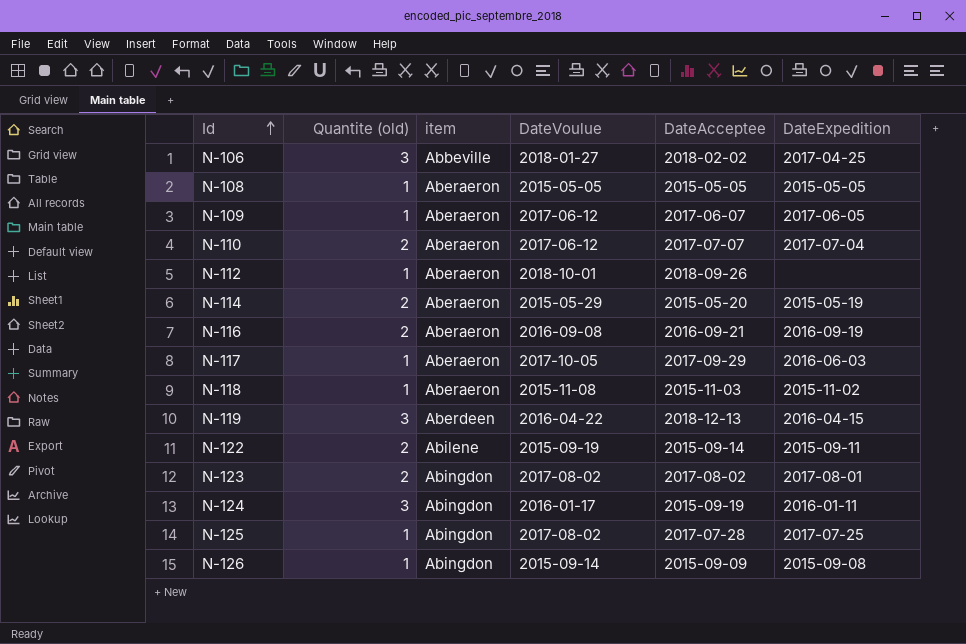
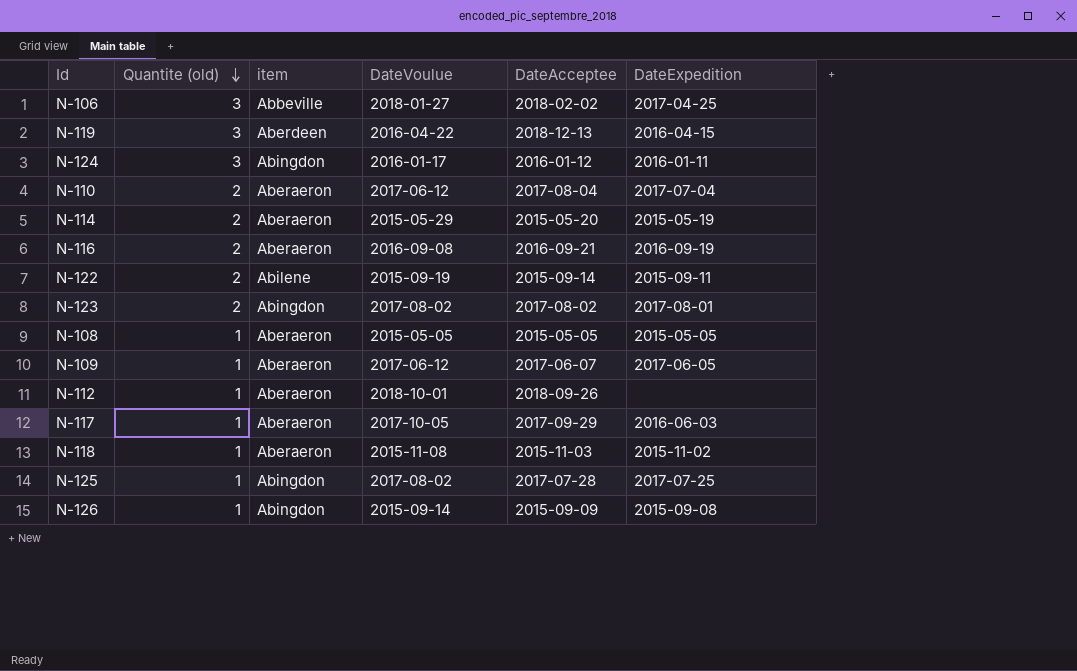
row order: Id ascending -> Quantite (old) descending
N-124 | DateAcceptee: 2015-09-19 -> 2016-01-12
N-110 | DateAcceptee: 2017-07-07 -> 2017-08-04

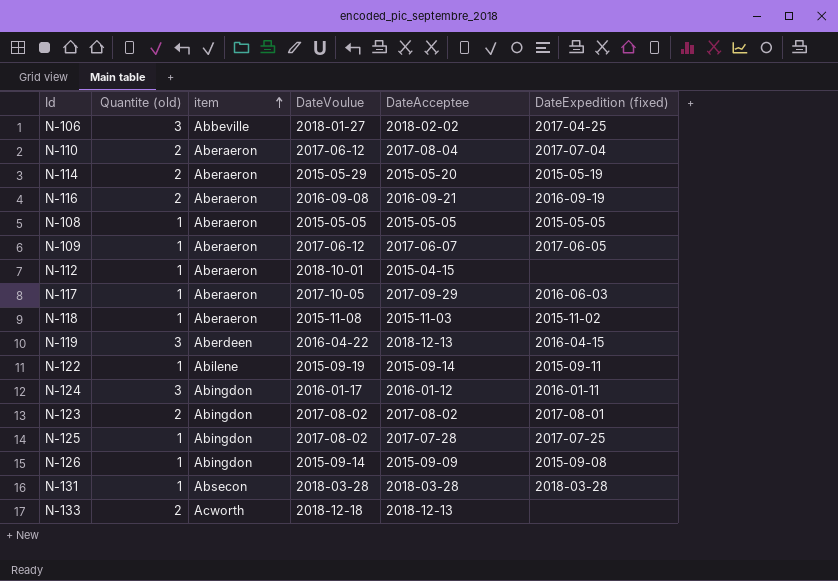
row order: Quantite (old) descending -> item ascending
column name: DateExpedition -> DateExpedition (fixed)
N-112 | DateAcceptee: 2018-09-26 -> 2015-04-15
N-122 | Quantite (old): 2 -> 1
row N-131: none -> 1 | Absecon | 2018-03-28 | 2018-03-28 | 2018-03-28
row N-133: none -> 2 | Acworth | 2018-12-18 | 2018-12-13 | none

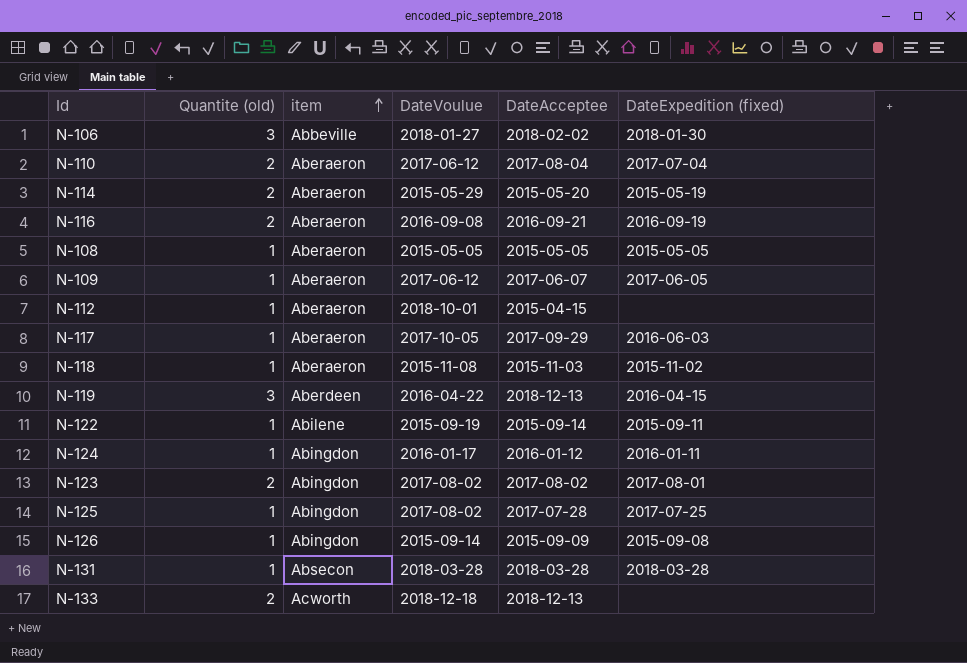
N-106 | DateExpedition (fixed): 2017-04-25 -> 2018-01-30
N-124 | Quantite (old): 3 -> 1

